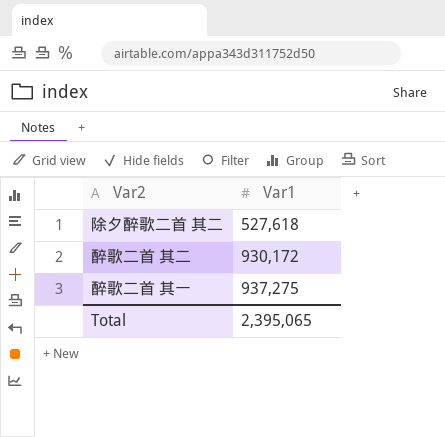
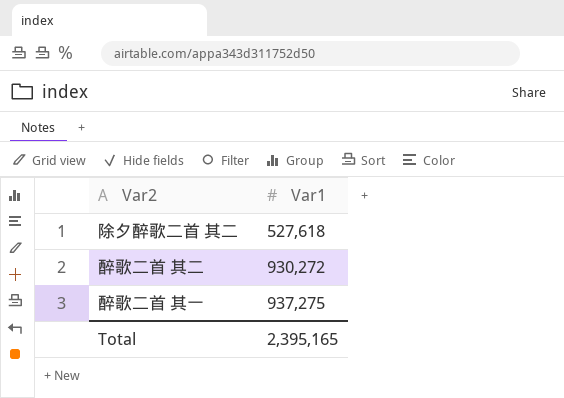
醉歌二首 其二 | Var1: 930,172 -> 930,272
Total | Var1: 2,395,065 -> 2,395,165

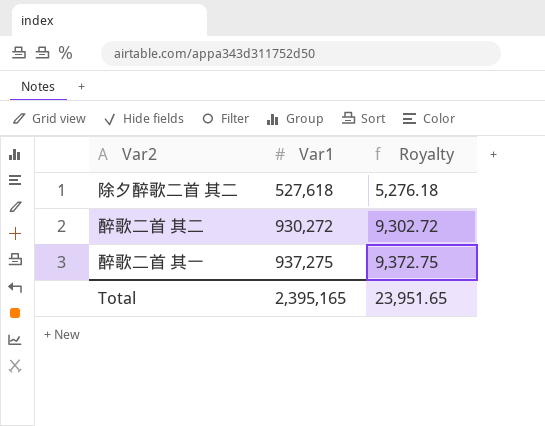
column Royalty | formula: none -> [Var1] * 0.01

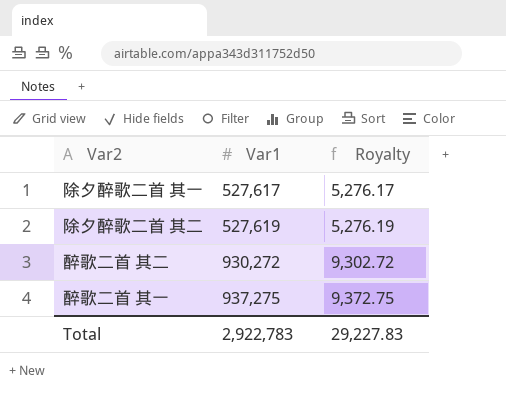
row 除夕醉歌二首 其一: none -> 527,617 | 5,276.17
除夕醉歌二首 其二 | Var1: 527,618 -> 527,619
除夕醉歌二首 其二 | Royalty: 5,276.18 -> 5,276.19
Total | Var1: 2,395,165 -> 2,922,783
Total | Royalty: 23,951.65 -> 29,227.83

